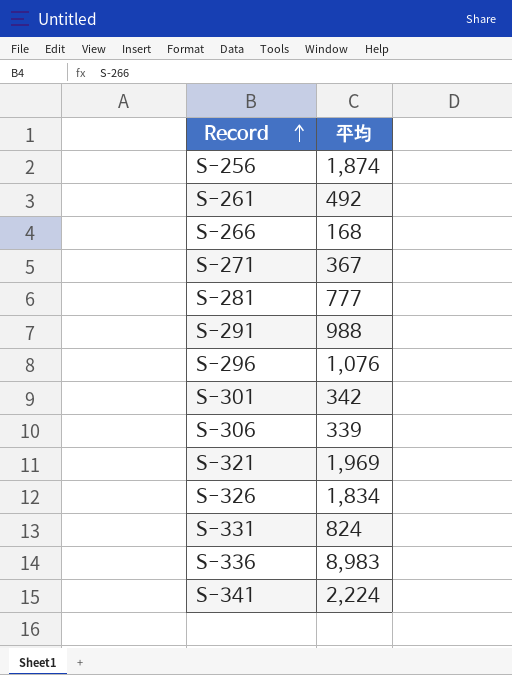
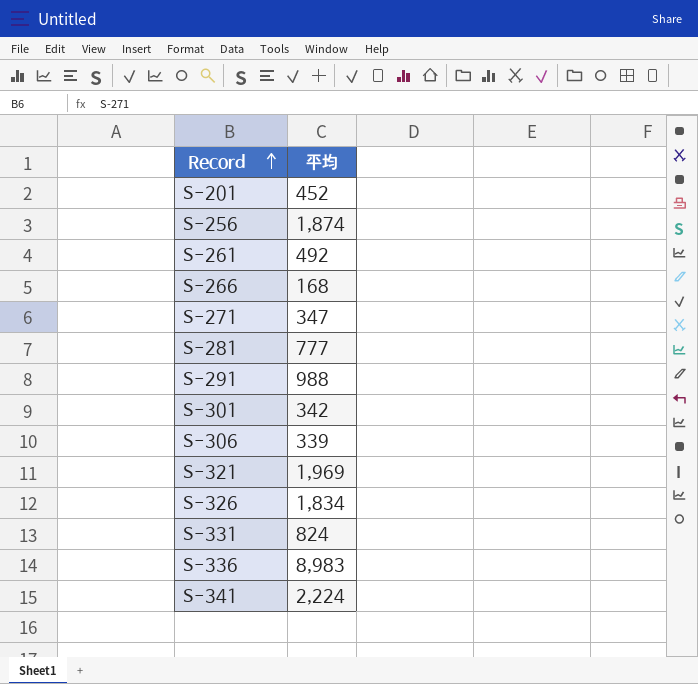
row S-296: 1,076 -> none
row S-201: none -> 452
S-271 | 平均: 367 -> 347

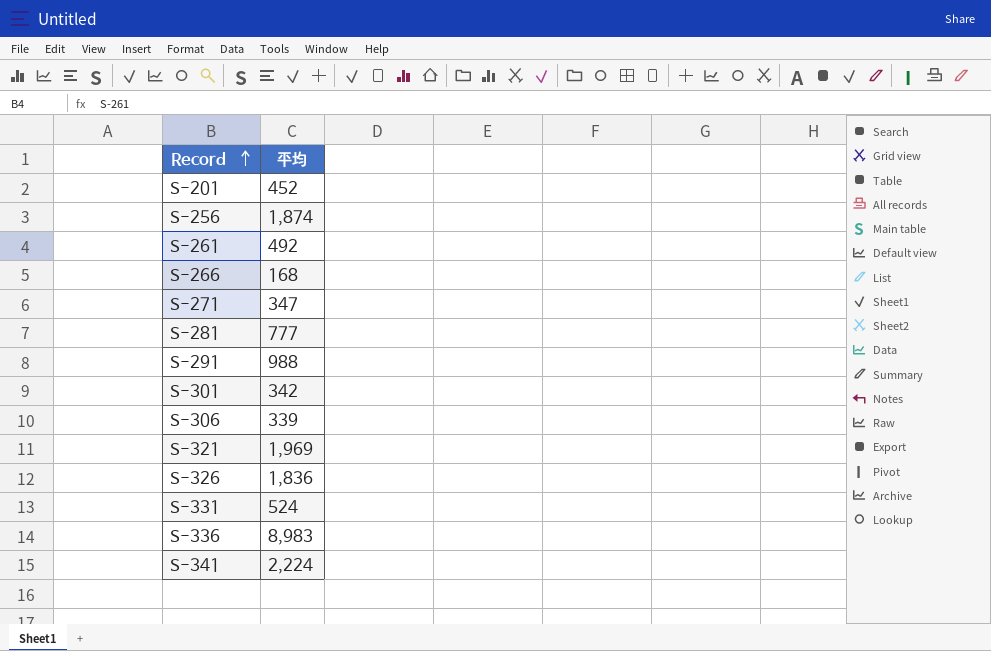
S-326 | 平均: 1,834 -> 1,836
S-331 | 平均: 824 -> 524

